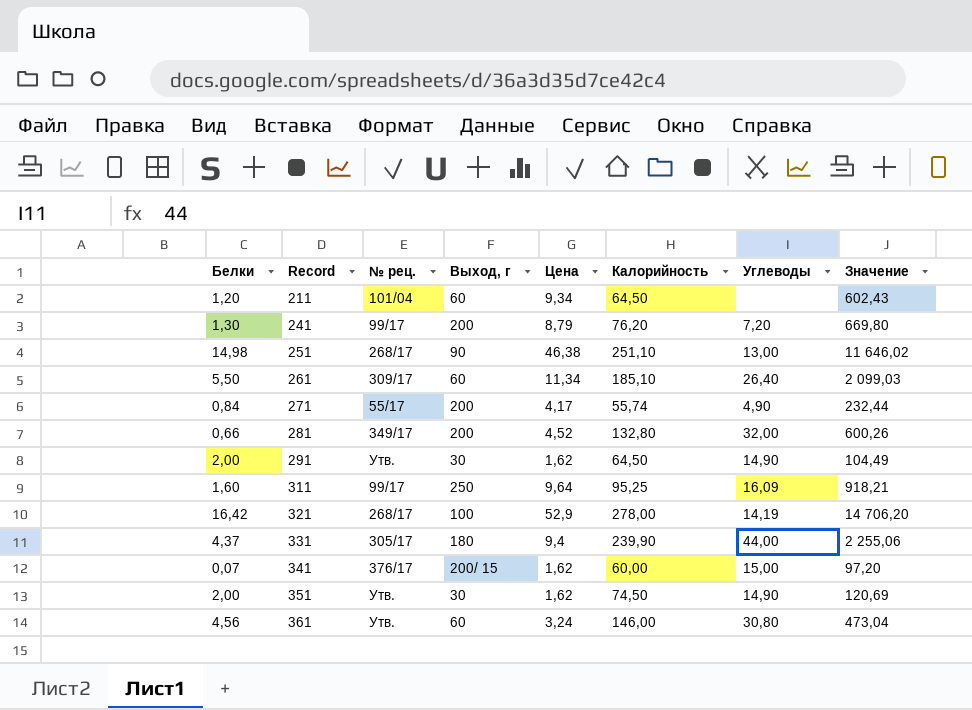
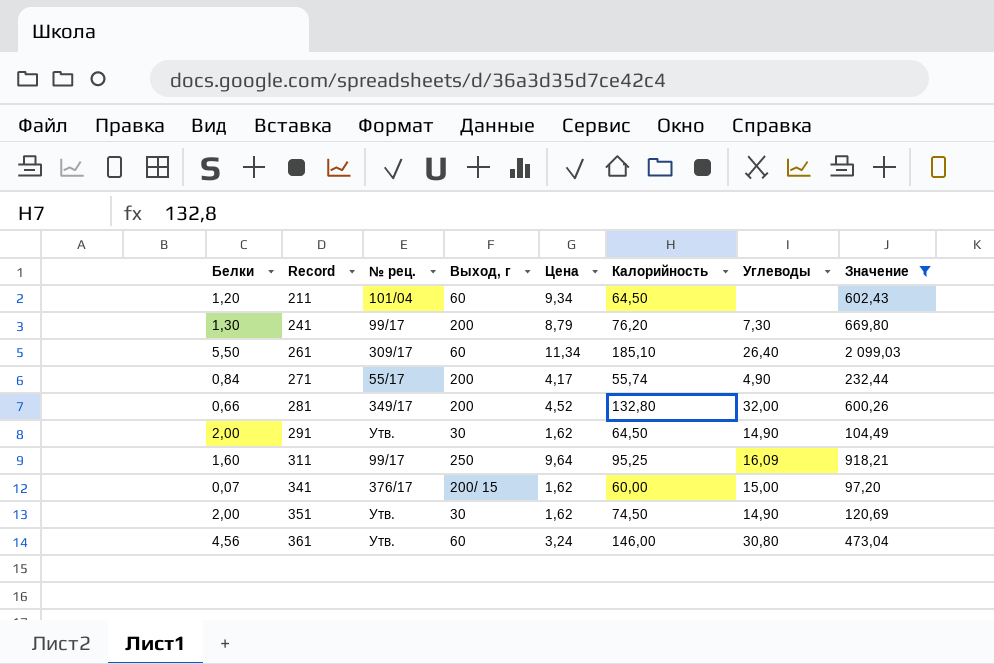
filter: none -> Значение <= 2 099,03
241 | Углеводы: 7,20 -> 7,30

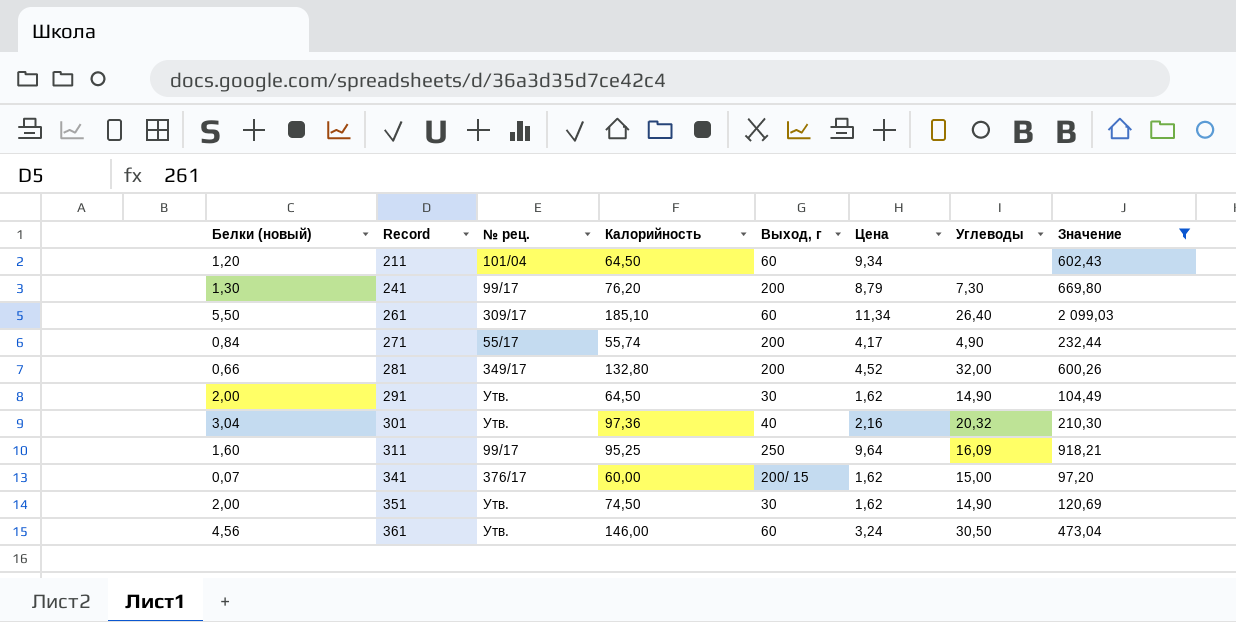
column name: Белки -> Белки (новый)
column Калорийность | position: 6 -> 4
row 301: none -> 3,04 | Утв. | 97,36 | 40 | 2,16 | 20,32 | 210,30
361 | Углеводы: 30,80 -> 30,50

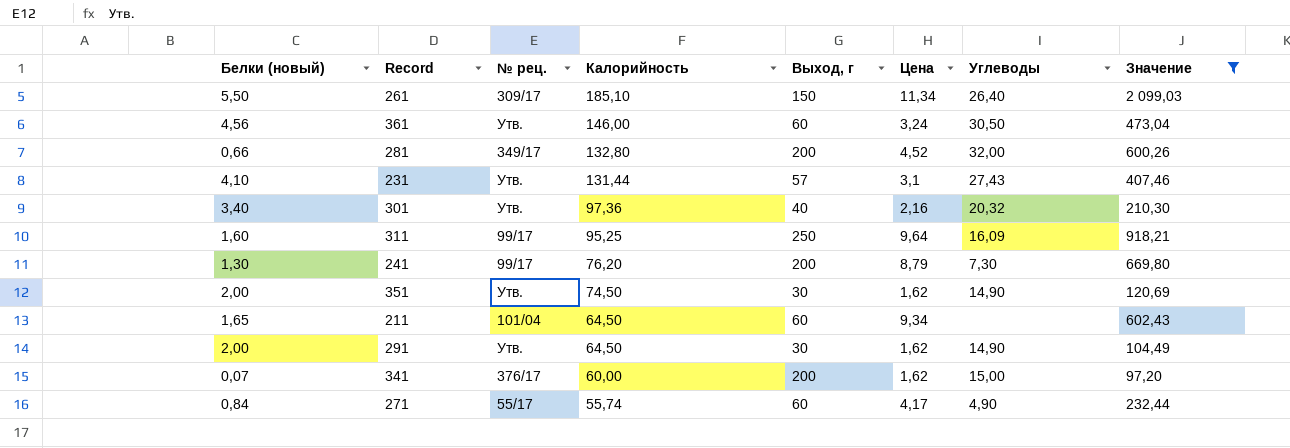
row order: Record ascending -> Калорийность descending
261 | Выход, г: 60 -> 150
row 231: none -> 4,10 | Утв. | 131,44 | 57 | 3,1 | 27,43 | 407,46
301 | Белки (новый): 3,04 -> 3,40
211 | Белки (новый): 1,20 -> 1,65
341 | Выход, г: 200/ 15 -> 200
271 | Выход, г: 200 -> 60

